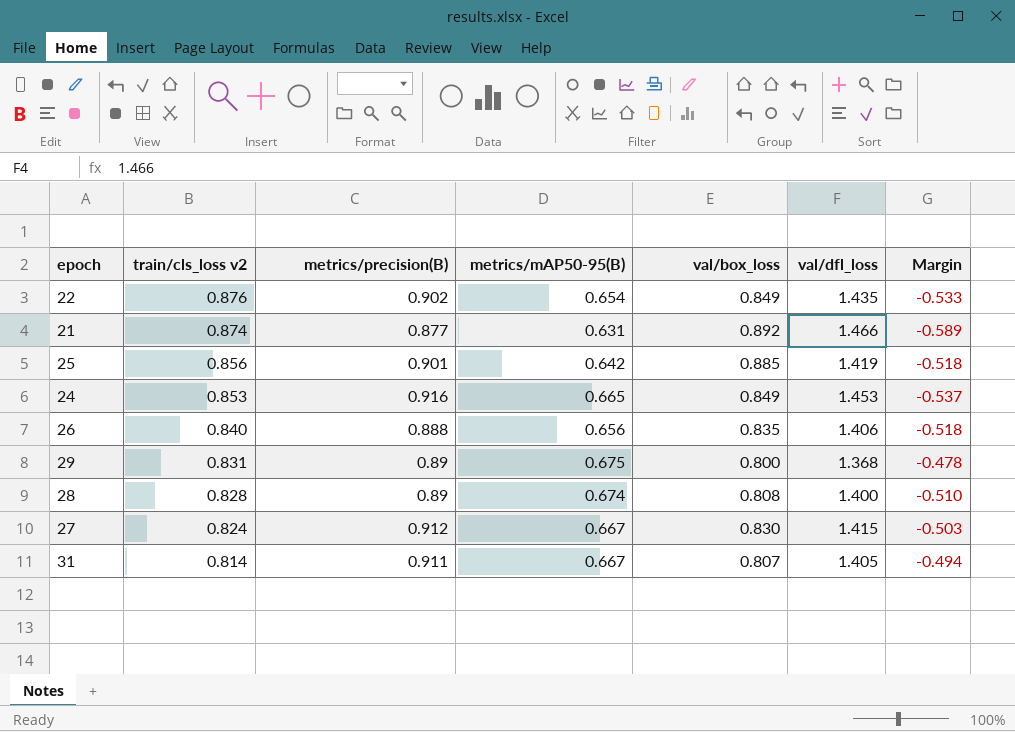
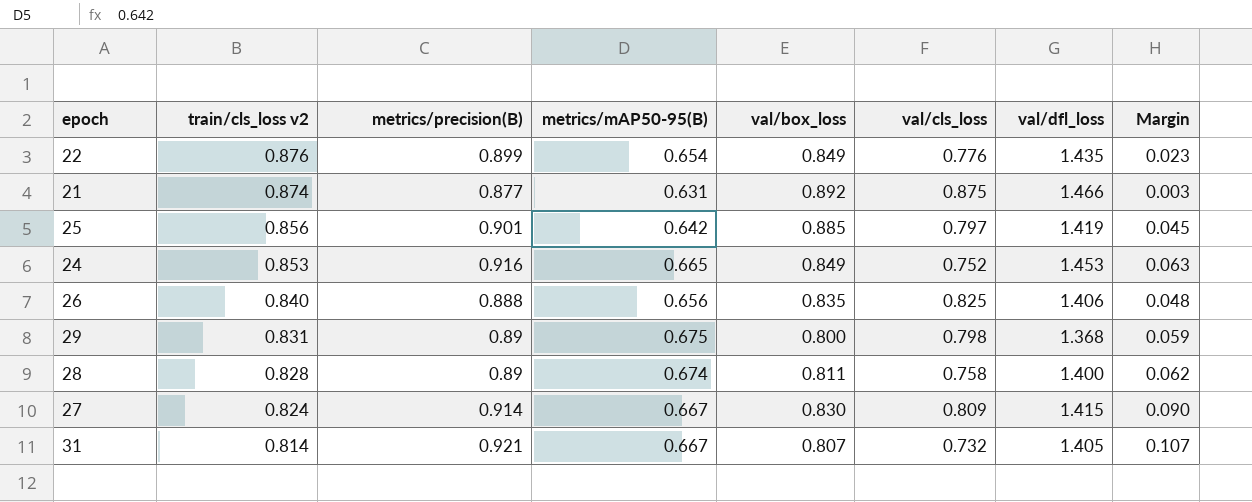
column val/cls_loss | position: none -> 6
column Margin | formula: [metrics/precision(B)] - [val/dfl_loss] -> [metrics/precision(B)] - [train/cls_loss v2]
22 | metrics/precision(B): 0.902 -> 0.899
28 | val/box_loss: 0.808 -> 0.811
27 | metrics/precision(B): 0.912 -> 0.914
31 | metrics/precision(B): 0.911 -> 0.921

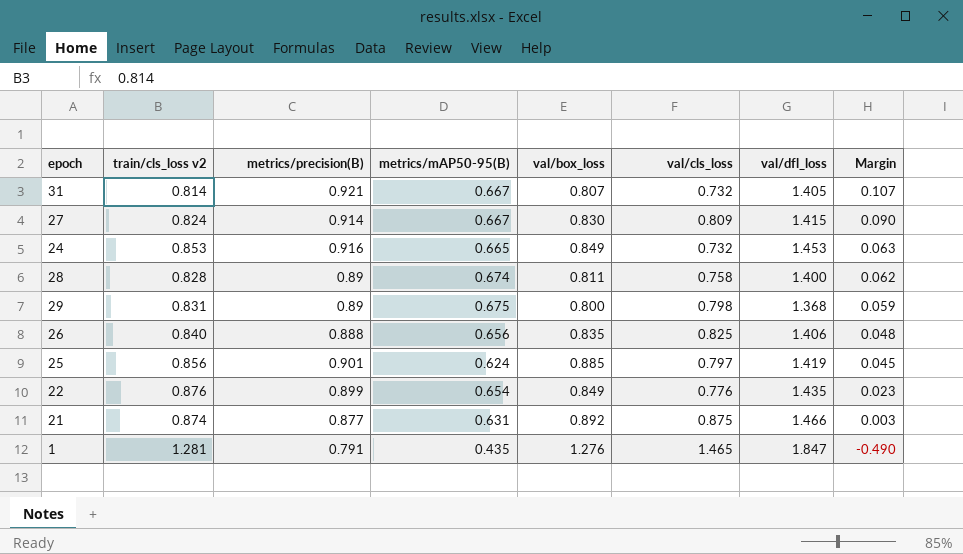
row order: train/cls_loss v2 descending -> Margin descending
24 | val/cls_loss: 0.752 -> 0.732
25 | metrics/mAP50-95(B): 0.642 -> 0.624
row 1: none -> 1.281 | 0.791 | 0.435 | 1.276 | 1.465 | 1.847 | -0.490

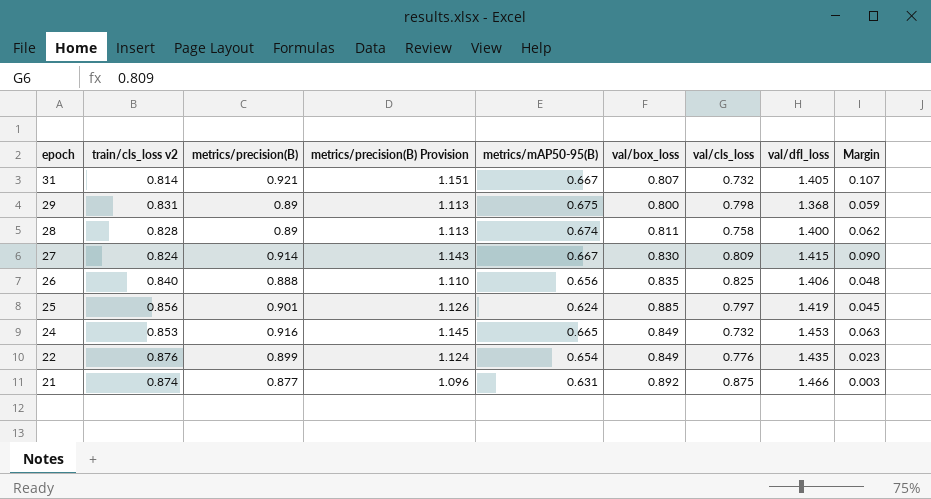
row order: Margin descending -> epoch descending
column metrics/precision(B) Provision | formula: none -> [metrics/precision(B)] * 1.25
row 1: 1.281 | 0.791 | 0.435 | 1.276 | 1.465 | 1.847 | -0.490 -> none

